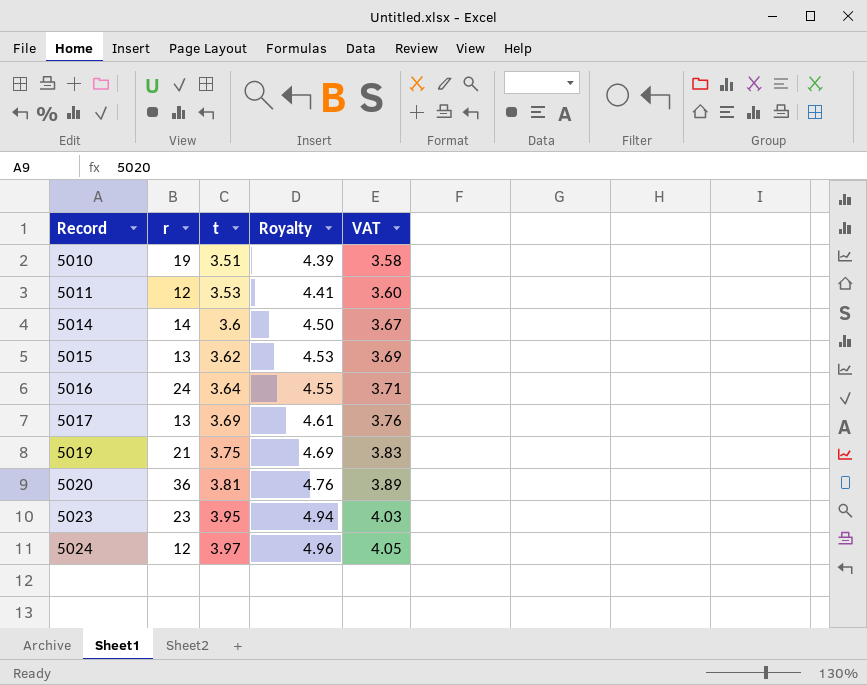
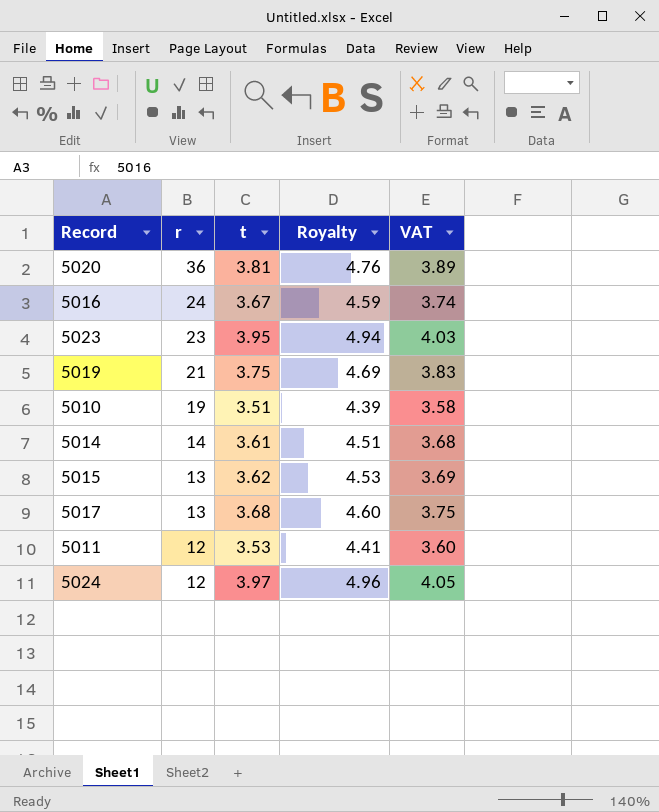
row order: Record ascending -> r descending
5016 | t: 3.64 -> 3.67
5016 | Royalty: 4.55 -> 4.59
5016 | VAT: 3.71 -> 3.74
5014 | t: 3.6 -> 3.61
5014 | Royalty: 4.50 -> 4.51
5014 | VAT: 3.67 -> 3.68
5017 | t: 3.69 -> 3.68
5017 | Royalty: 4.61 -> 4.60
5017 | VAT: 3.76 -> 3.75

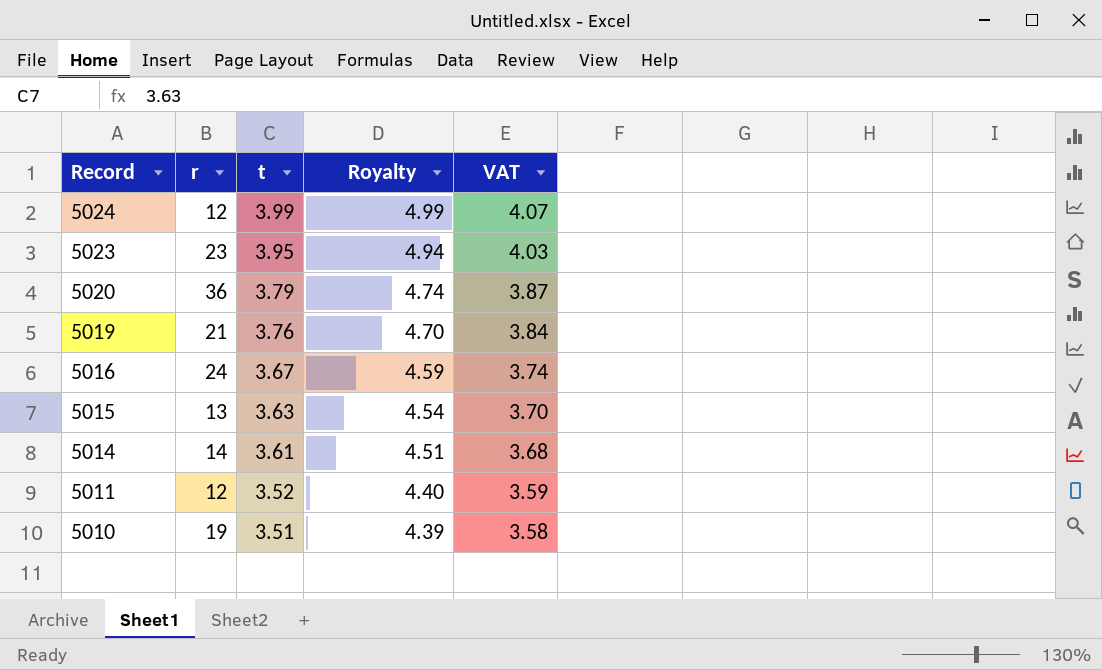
row order: r descending -> Record descending
row 5017: 13 | 3.68 | 4.60 | 3.75 -> none
5024 | t: 3.97 -> 3.99
5024 | Royalty: 4.96 -> 4.99
5024 | VAT: 4.05 -> 4.07
5020 | t: 3.81 -> 3.79
5020 | Royalty: 4.76 -> 4.74
5020 | VAT: 3.89 -> 3.87
5019 | t: 3.75 -> 3.76
5019 | Royalty: 4.69 -> 4.70
5019 | VAT: 3.83 -> 3.84
5015 | t: 3.62 -> 3.63
5015 | Royalty: 4.53 -> 4.54
5015 | VAT: 3.69 -> 3.70
5011 | t: 3.53 -> 3.52
5011 | Royalty: 4.41 -> 4.40
5011 | VAT: 3.60 -> 3.59

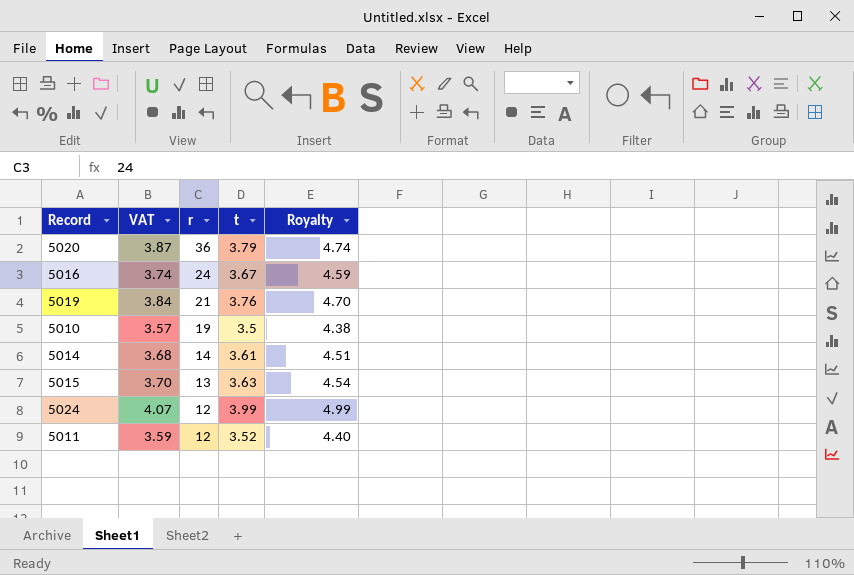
row order: Record descending -> r descending
column VAT | position: 5 -> 2
row 5023: 23 | 3.95 | 4.94 | 4.03 -> none
5010 | VAT: 3.58 -> 3.57
5010 | t: 3.51 -> 3.5
5010 | Royalty: 4.39 -> 4.38

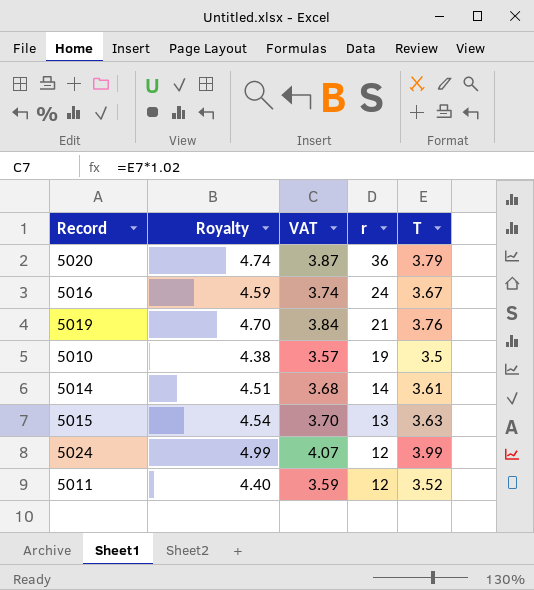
column Royalty | position: 5 -> 2
column name: t -> T

